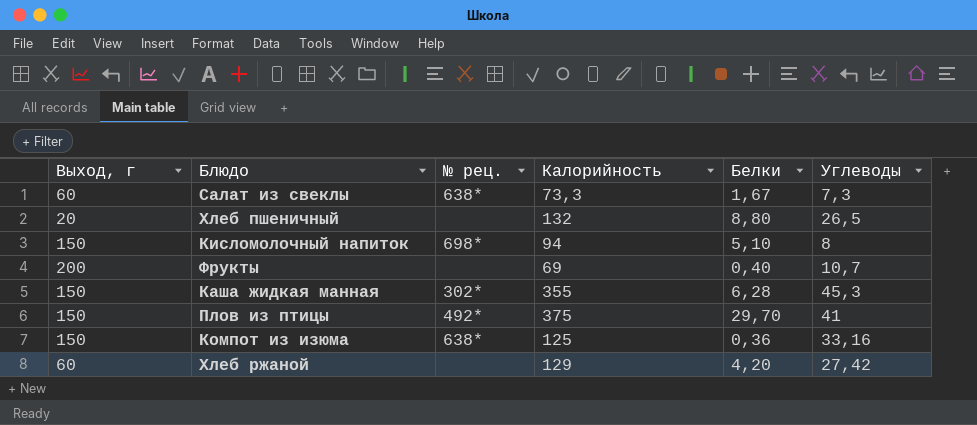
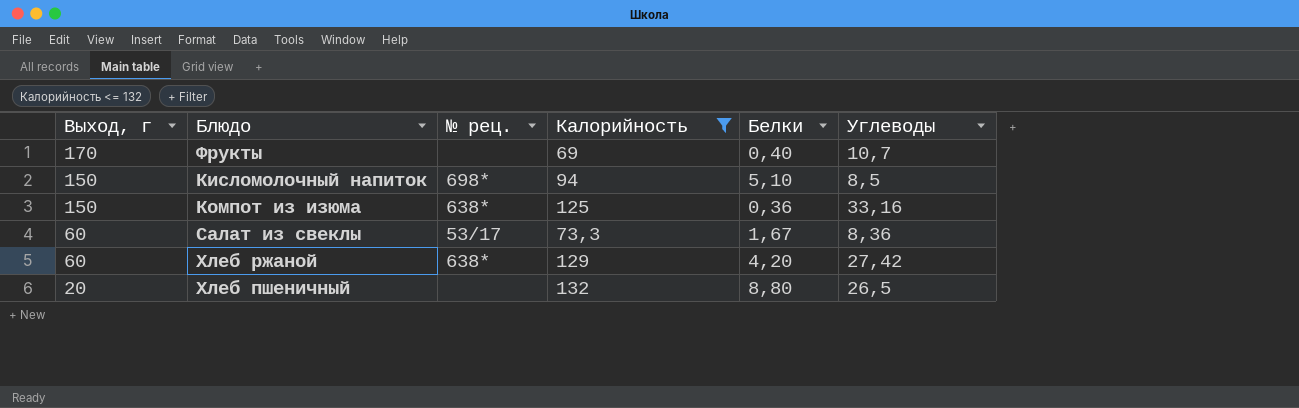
filter: none -> Калорийность <= 132
row order: none -> Выход, г descending
Фрукты | Выход, г: 200 -> 170
Кисломолочный напиток | Углеводы: 8 -> 8,5
Салат из свеклы | № рец.: 638* -> 53/17
Салат из свеклы | Углеводы: 7,3 -> 8,36
Хлеб ржаной | № рец.: none -> 638*

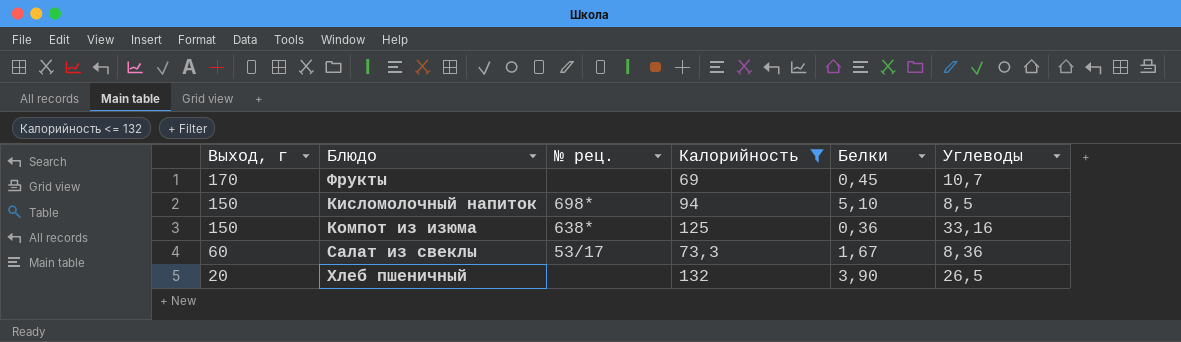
row Хлеб ржаной: 60 | 638* | 129 | 4,20 | 27,42 -> none
Фрукты | Белки: 0,40 -> 0,45
Хлеб пшеничный | Белки: 8,80 -> 3,90

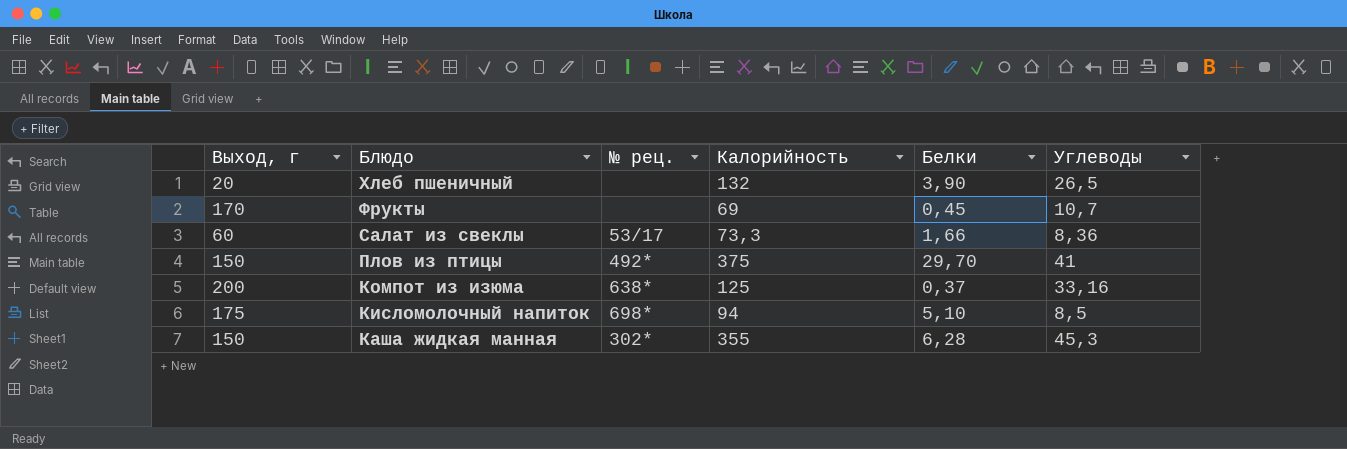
filter: Калорийность <= 132 -> none
row order: Выход, г descending -> Блюдо descending
Салат из свеклы | Белки: 1,67 -> 1,66
Компот из изюма | Выход, г: 150 -> 200
Компот из изюма | Белки: 0,36 -> 0,37
Кисломолочный напиток | Выход, г: 150 -> 175

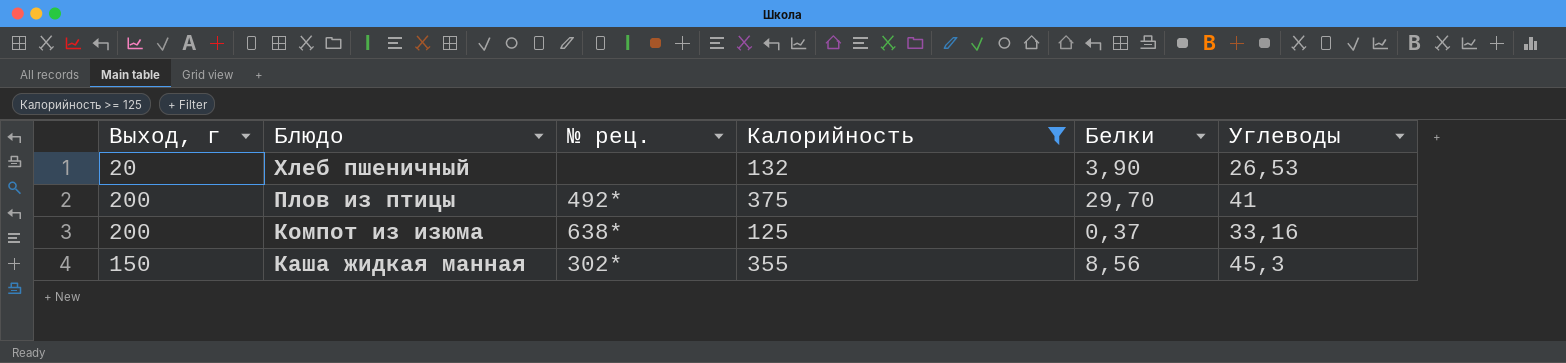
filter: none -> Калорийность >= 125
Хлеб пшеничный | Углеводы: 26,5 -> 26,53
Плов из птицы | Выход, г: 150 -> 200
Каша жидкая манная | Белки: 6,28 -> 8,56

